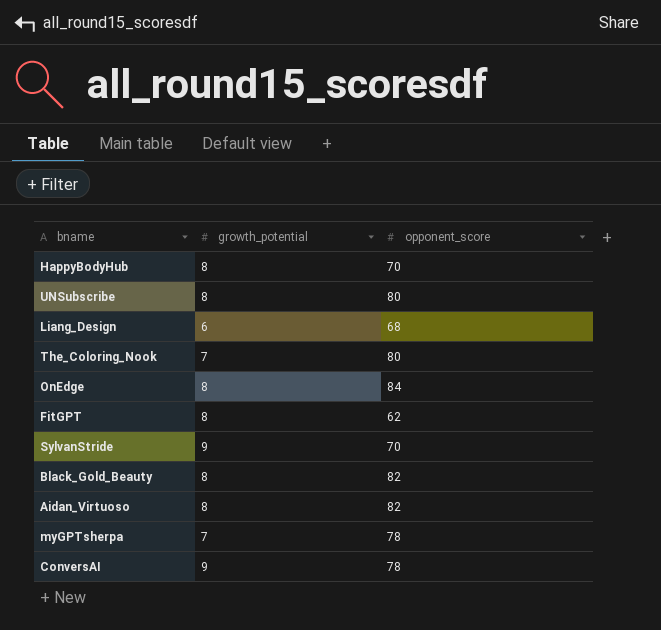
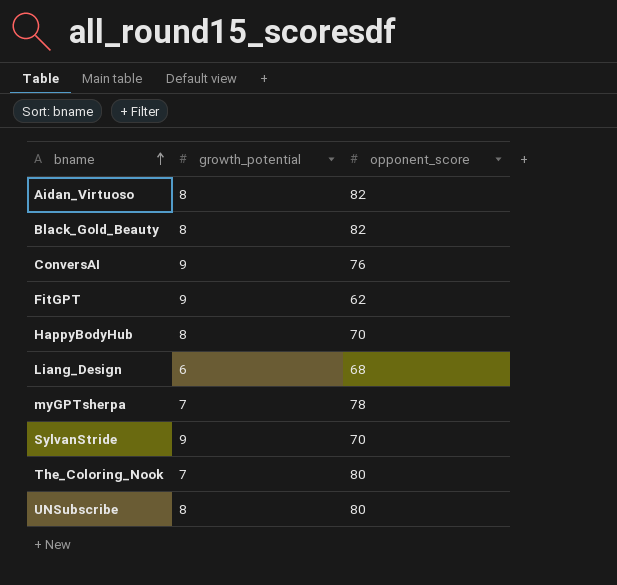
row order: none -> bname ascending
row OnEdge: 8 | 84 -> none
ConversAI | opponent_score: 78 -> 76
FitGPT | growth_potential: 8 -> 9

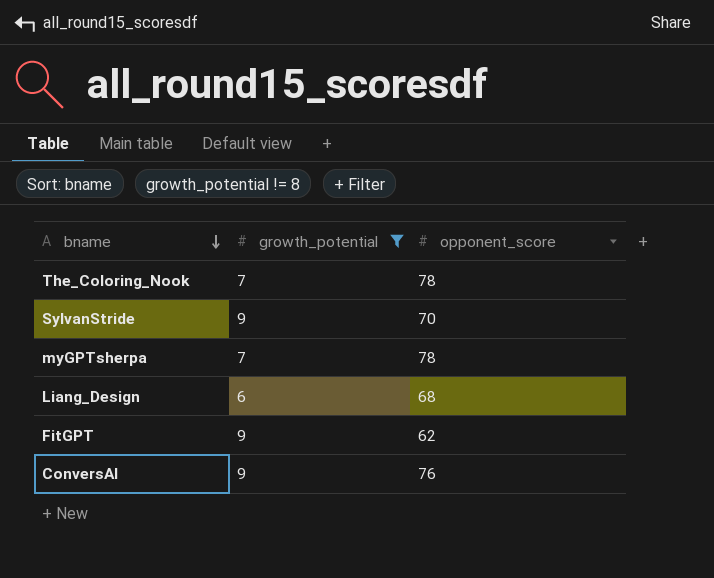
filter: none -> growth_potential != 8
row order: bname ascending -> bname descending
The_Coloring_Nook | opponent_score: 80 -> 78

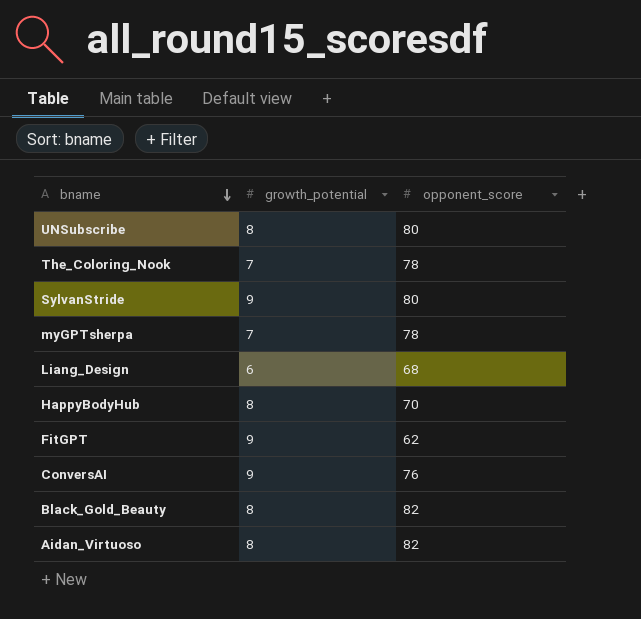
filter: growth_potential != 8 -> none
SylvanStride | opponent_score: 70 -> 80

